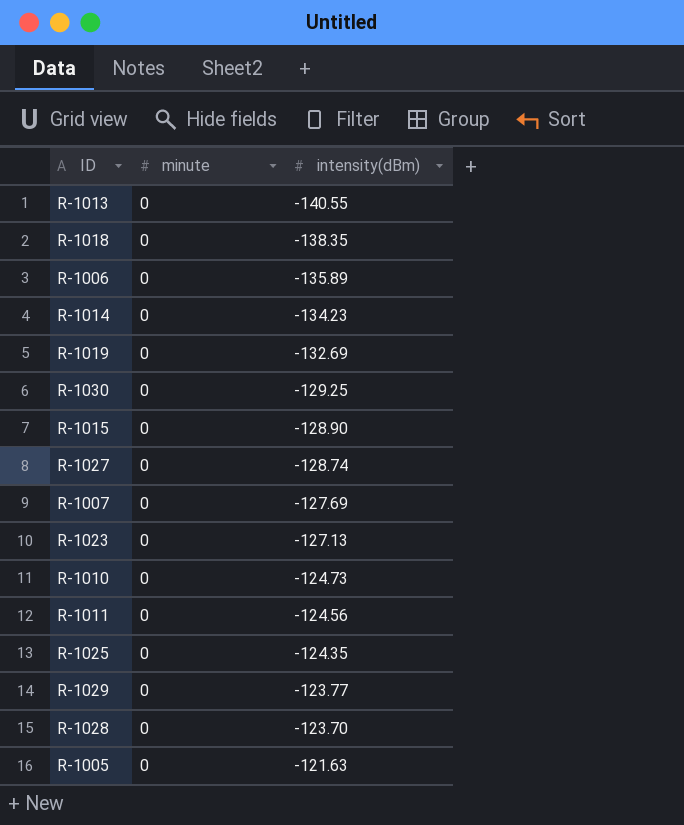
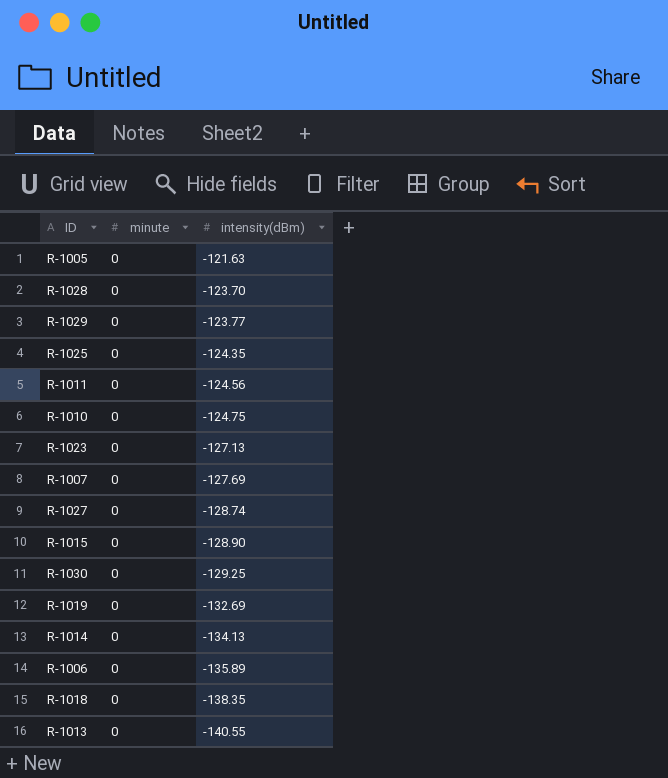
row order: intensity(dBm) ascending -> intensity(dBm) descending
R-1010 | intensity(dBm): -124.73 -> -124.75
R-1014 | intensity(dBm): -134.23 -> -134.13

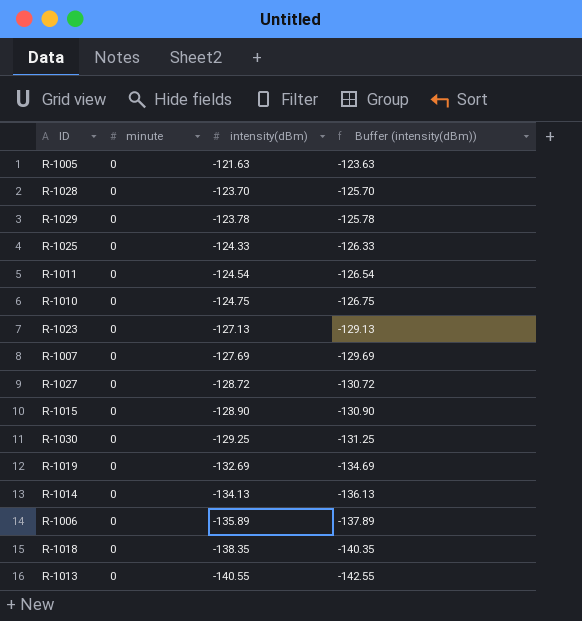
column Buffer (intensity(dBm)) | formula: none -> [intensity(dBm)] - 2
R-1029 | intensity(dBm): -123.77 -> -123.78
R-1025 | intensity(dBm): -124.35 -> -124.33
R-1011 | intensity(dBm): -124.56 -> -124.54
R-1027 | intensity(dBm): -128.74 -> -128.72

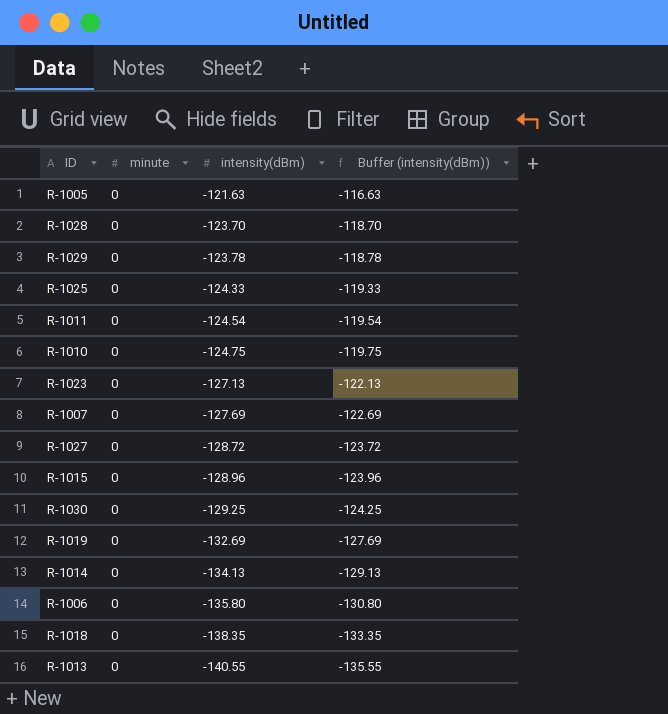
column Buffer (intensity(dBm)) | formula: [intensity(dBm)] - 2 -> [intensity(dBm)] + 5
R-1015 | intensity(dBm): -128.90 -> -128.96
R-1006 | intensity(dBm): -135.89 -> -135.80

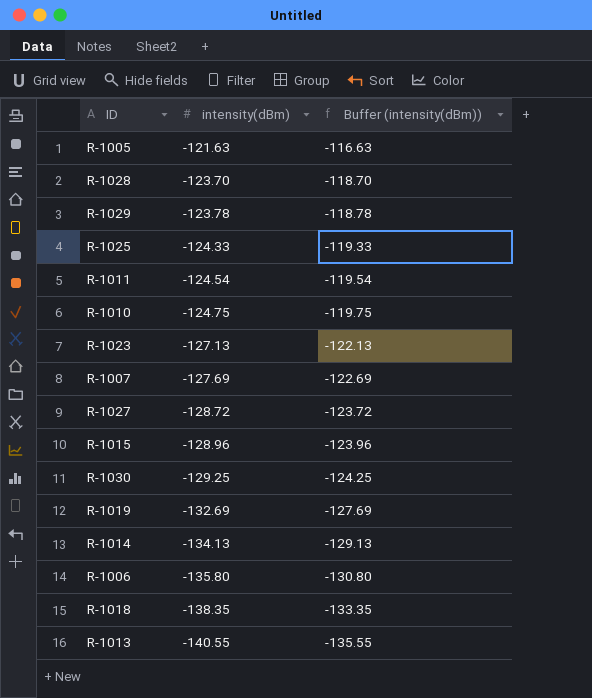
column minute | position: 2 -> none

